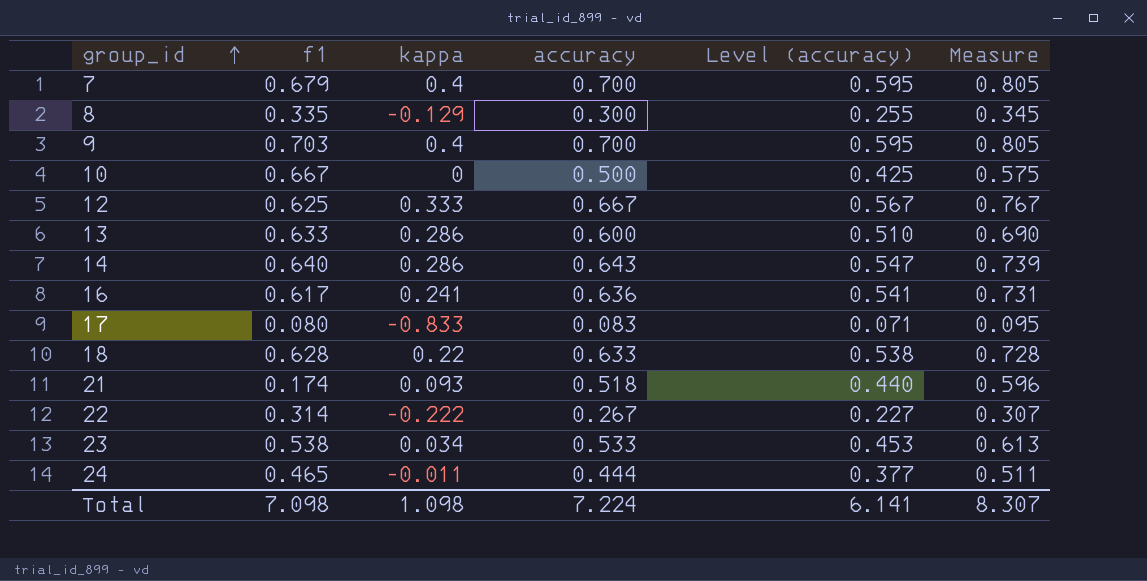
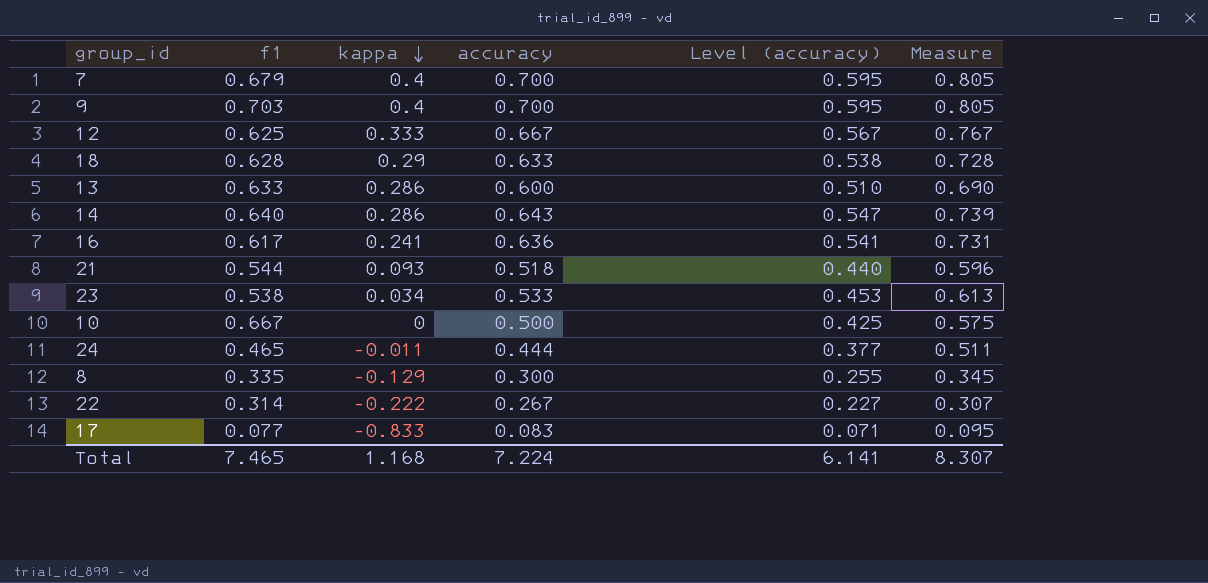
row order: group_id ascending -> kappa descending
18 | kappa: 0.22 -> 0.29
21 | f1: 0.174 -> 0.544
17 | f1: 0.080 -> 0.077
Total | f1: 7.098 -> 7.465
Total | kappa: 1.098 -> 1.168

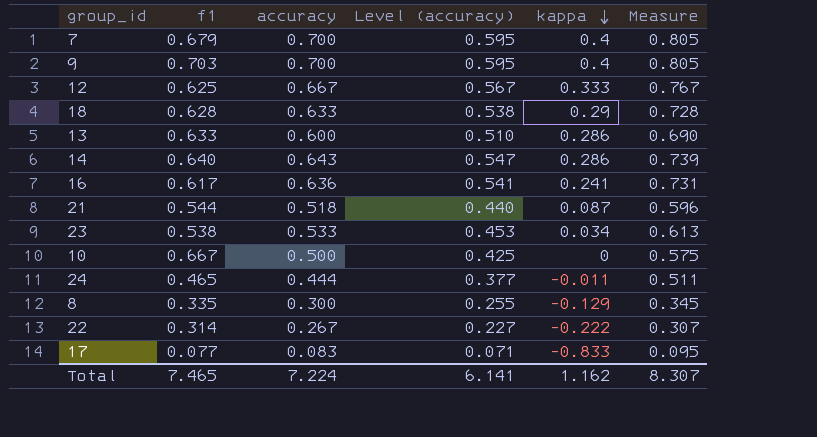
column kappa | position: 3 -> 5
21 | kappa: 0.093 -> 0.087
Total | kappa: 1.168 -> 1.162

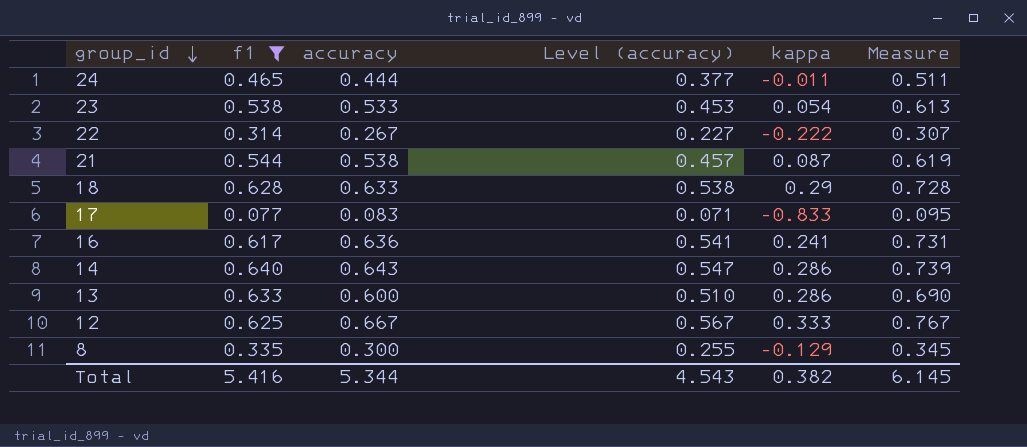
filter: none -> f1 <= 0.640
row order: kappa descending -> group_id descending
23 | kappa: 0.034 -> 0.054
21 | accuracy: 0.518 -> 0.538
21 | Level (accuracy): 0.440 -> 0.457
21 | Measure: 0.596 -> 0.619
Total | f1: 7.465 -> 5.416
Total | accuracy: 7.224 -> 5.344
Total | Level (accuracy): 6.141 -> 4.543
Total | kappa: 1.162 -> 0.382
Total | Measure: 8.307 -> 6.145

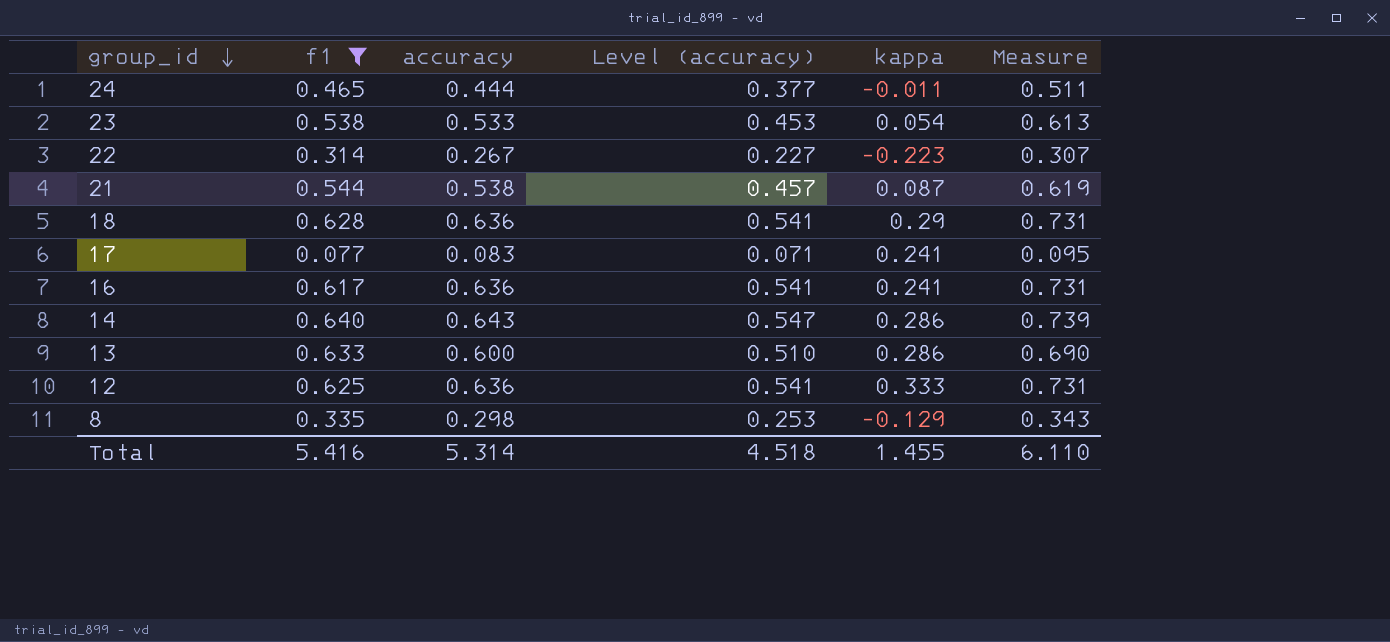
22 | kappa: -0.222 -> -0.223
18 | accuracy: 0.633 -> 0.636
18 | Level (accuracy): 0.538 -> 0.541
18 | Measure: 0.728 -> 0.731
17 | kappa: -0.833 -> 0.241
12 | accuracy: 0.667 -> 0.636
12 | Level (accuracy): 0.567 -> 0.541
12 | Measure: 0.767 -> 0.731
8 | accuracy: 0.300 -> 0.298
8 | Level (accuracy): 0.255 -> 0.253
8 | Measure: 0.345 -> 0.343
Total | accuracy: 5.344 -> 5.314
Total | Level (accuracy): 4.543 -> 4.518
Total | kappa: 0.382 -> 1.455
Total | Measure: 6.145 -> 6.110

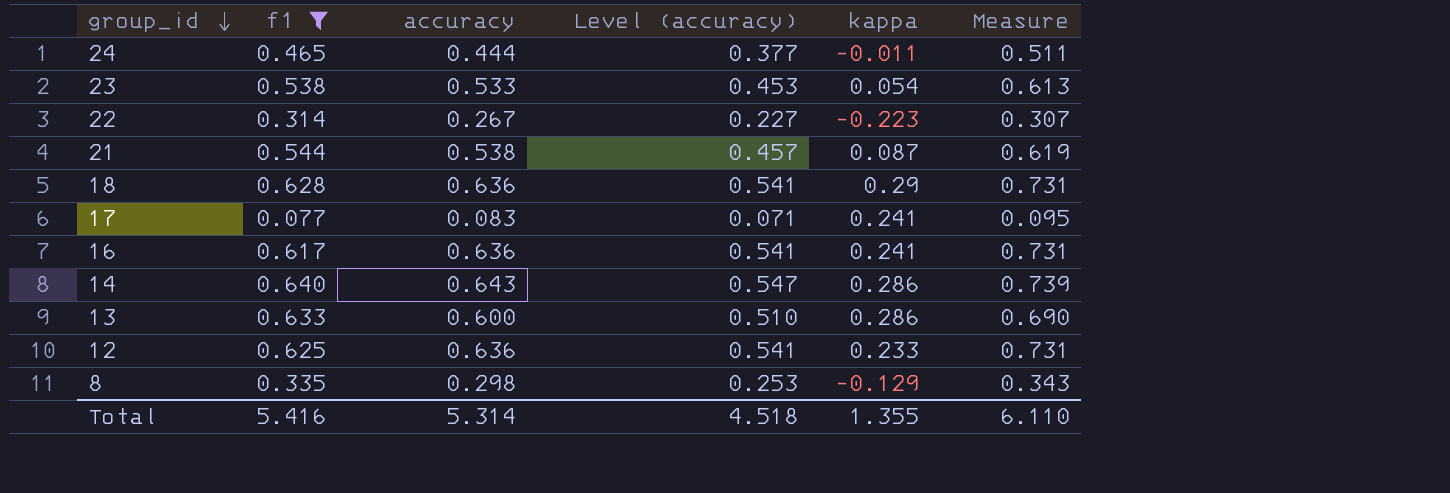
12 | kappa: 0.333 -> 0.233
Total | kappa: 1.455 -> 1.355

